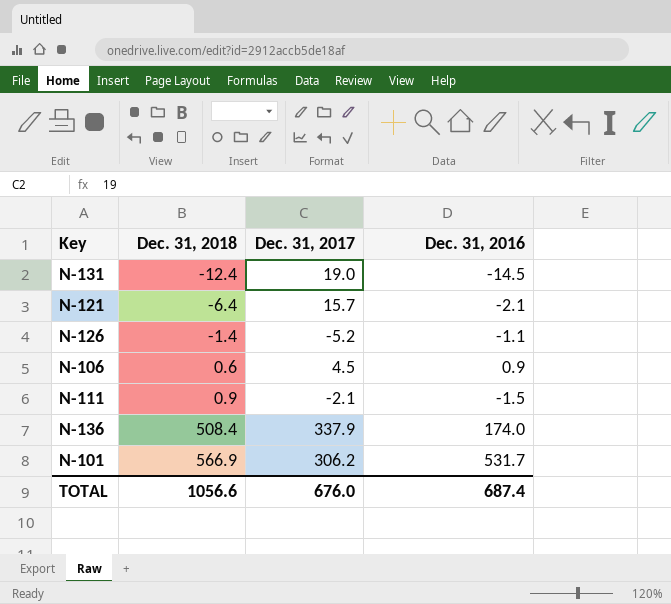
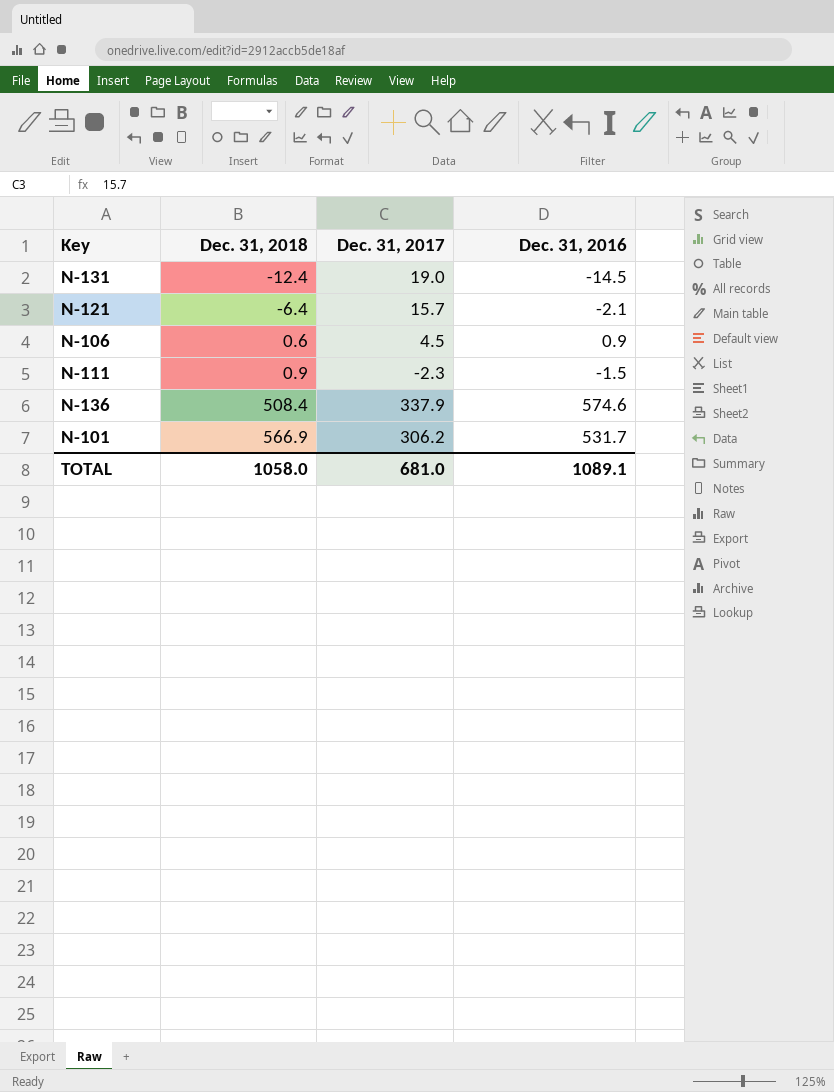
row N-126: -1.4 | -5.2 | -1.1 -> none
N-111 | Dec. 31, 2017: -2.1 -> -2.3
N-136 | Dec. 31, 2016: 174.0 -> 574.6
TOTAL | Dec. 31, 2018: 1056.6 -> 1058.0
TOTAL | Dec. 31, 2017: 676.0 -> 681.0
TOTAL | Dec. 31, 2016: 687.4 -> 1089.1

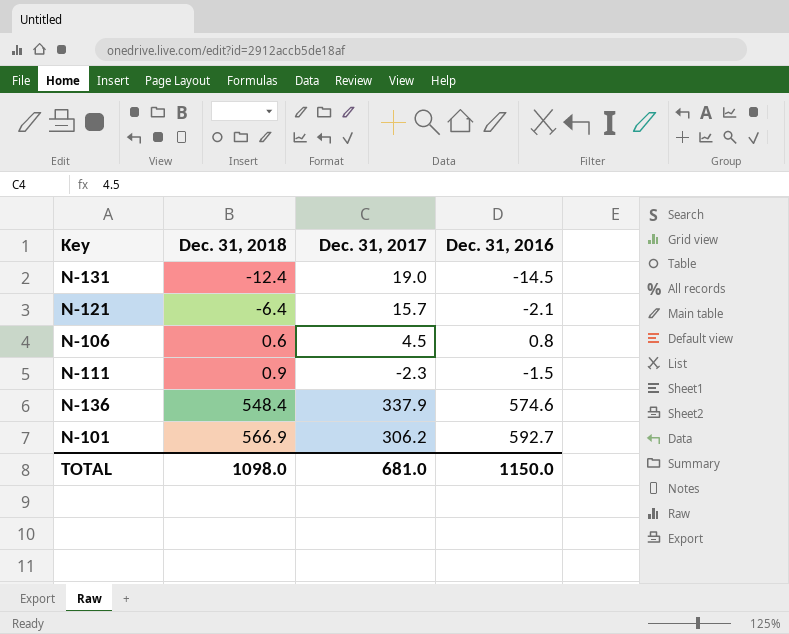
N-106 | Dec. 31, 2016: 0.9 -> 0.8
N-136 | Dec. 31, 2018: 508.4 -> 548.4
N-101 | Dec. 31, 2016: 531.7 -> 592.7
TOTAL | Dec. 31, 2018: 1058.0 -> 1098.0
TOTAL | Dec. 31, 2016: 1089.1 -> 1150.0

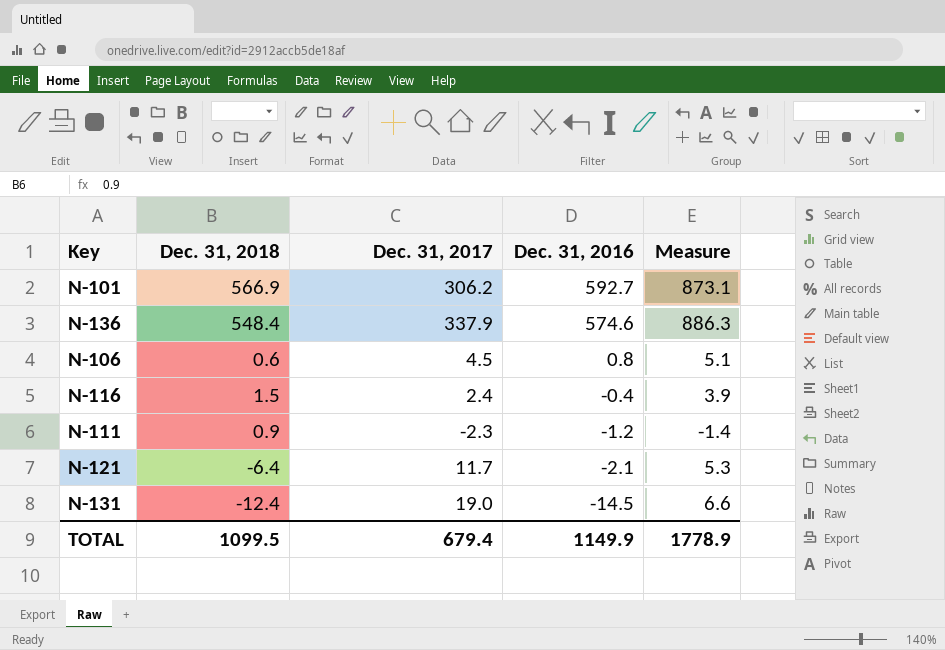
row order: Dec. 31, 2018 ascending -> Dec. 31, 2016 descending
column Measure | formula: none -> [Dec. 31, 2018] + [Dec. 31, 2017]
row N-116: none -> 1.5 | 2.4 | -0.4 | 3.9
N-111 | Dec. 31, 2016: -1.5 -> -1.2
N-121 | Dec. 31, 2017: 15.7 -> 11.7
TOTAL | Dec. 31, 2018: 1098.0 -> 1099.5
TOTAL | Dec. 31, 2017: 681.0 -> 679.4
TOTAL | Dec. 31, 2016: 1150.0 -> 1149.9

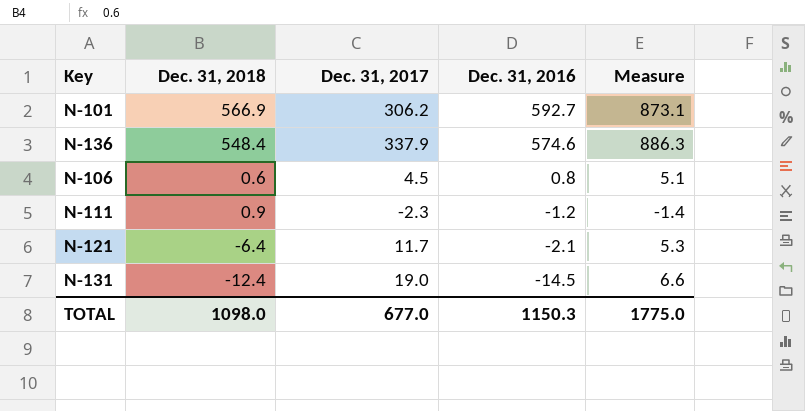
row N-116: 1.5 | 2.4 | -0.4 | 3.9 -> none
TOTAL | Dec. 31, 2018: 1099.5 -> 1098.0
TOTAL | Dec. 31, 2017: 679.4 -> 677.0
TOTAL | Dec. 31, 2016: 1149.9 -> 1150.3
TOTAL | Measure: 1778.9 -> 1775.0

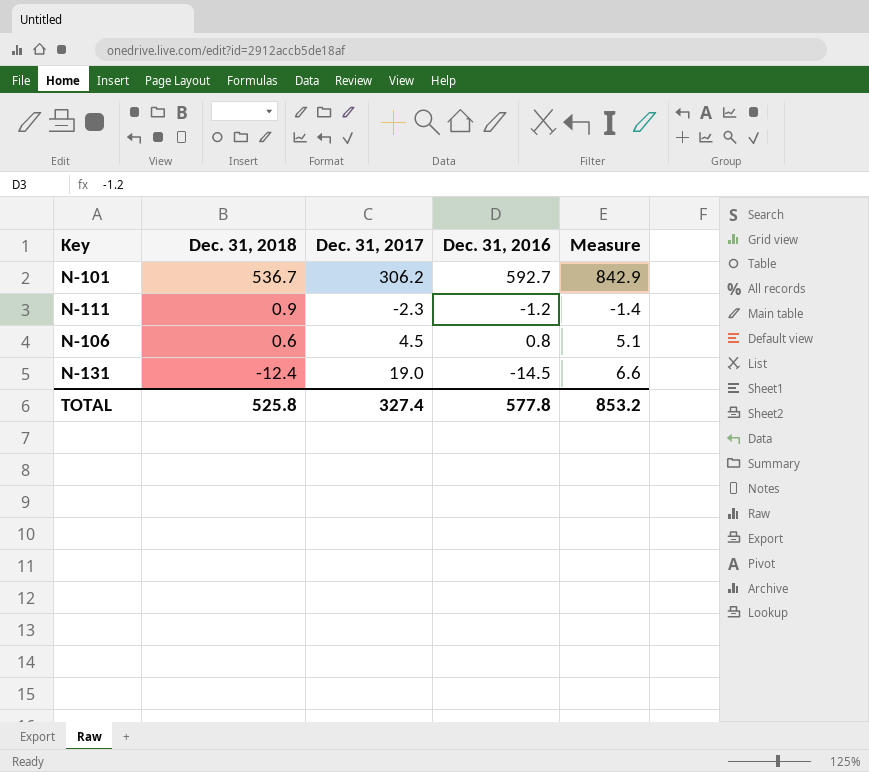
row order: Dec. 31, 2016 descending -> Dec. 31, 2018 descending
row N-136: 548.4 | 337.9 | 574.6 | 886.3 -> none
row N-121: -6.4 | 11.7 | -2.1 | 5.3 -> none
N-101 | Dec. 31, 2018: 566.9 -> 536.7
N-101 | Measure: 873.1 -> 842.9
TOTAL | Dec. 31, 2018: 1098.0 -> 525.8
TOTAL | Dec. 31, 2017: 677.0 -> 327.4
TOTAL | Dec. 31, 2016: 1150.3 -> 577.8
TOTAL | Measure: 1775.0 -> 853.2

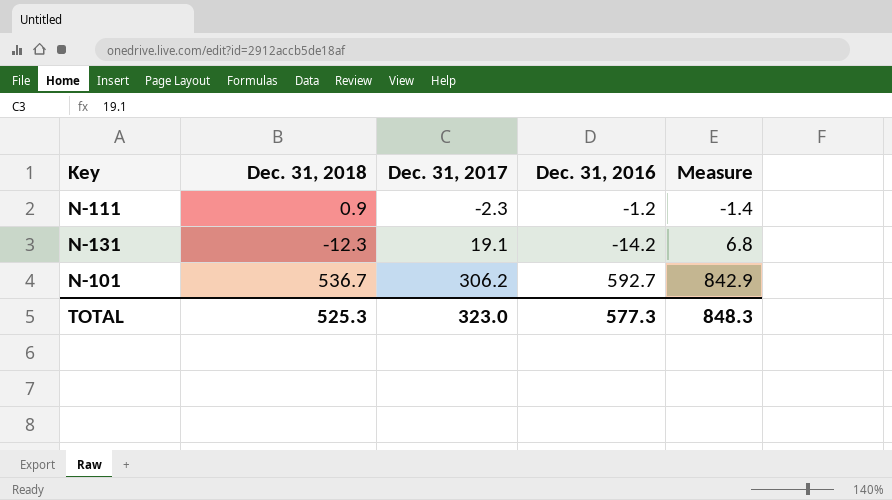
row order: Dec. 31, 2018 descending -> Dec. 31, 2017 ascending
row N-106: 0.6 | 4.5 | 0.8 | 5.1 -> none
N-131 | Dec. 31, 2018: -12.4 -> -12.3
N-131 | Dec. 31, 2017: 19.0 -> 19.1
N-131 | Dec. 31, 2016: -14.5 -> -14.2
N-131 | Measure: 6.6 -> 6.8
TOTAL | Dec. 31, 2018: 525.8 -> 525.3
TOTAL | Dec. 31, 2017: 327.4 -> 323.0
TOTAL | Dec. 31, 2016: 577.8 -> 577.3
TOTAL | Measure: 853.2 -> 848.3

